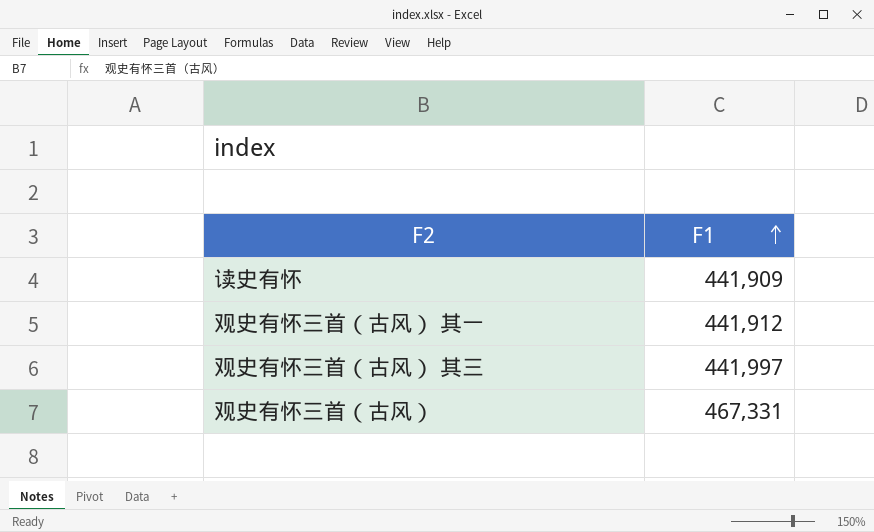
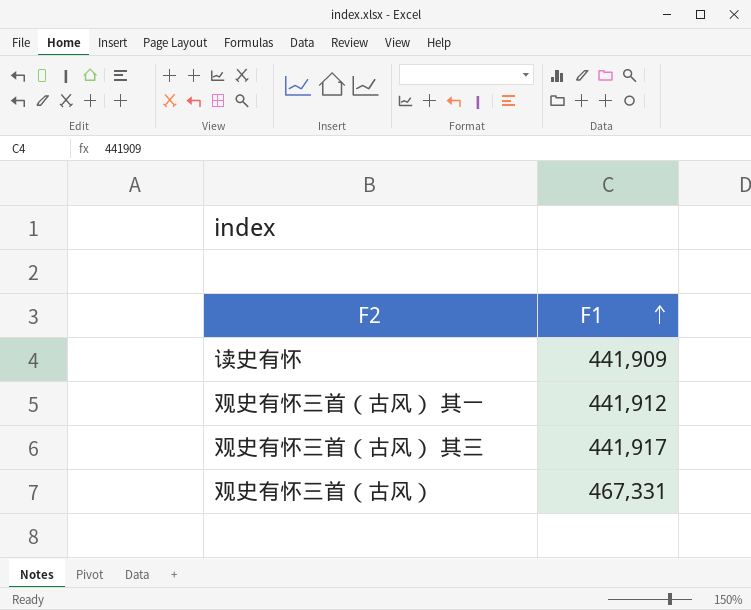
观史有怀三首（古风） 其三 | F1: 441,997 -> 441,917

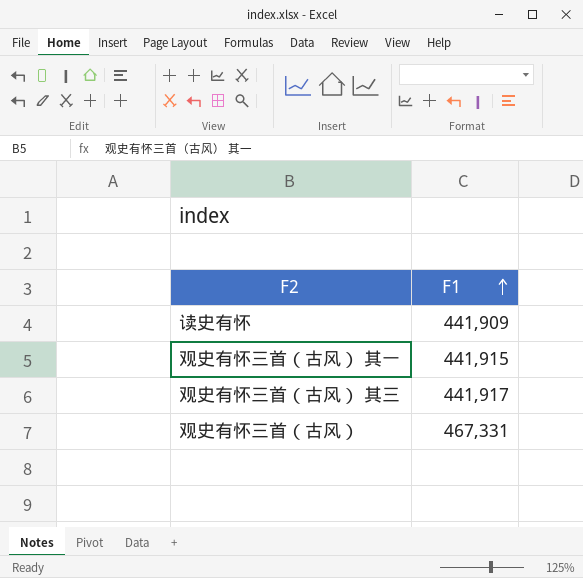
观史有怀三首（古风） 其一 | F1: 441,912 -> 441,915

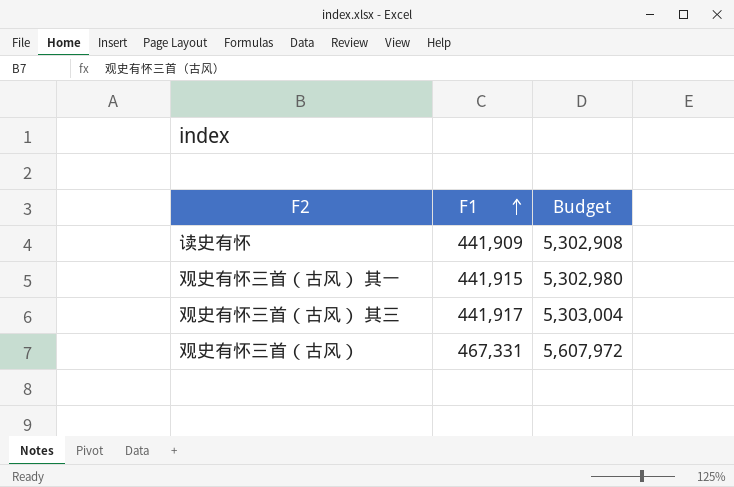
column Budget | formula: none -> [F1] * 12

